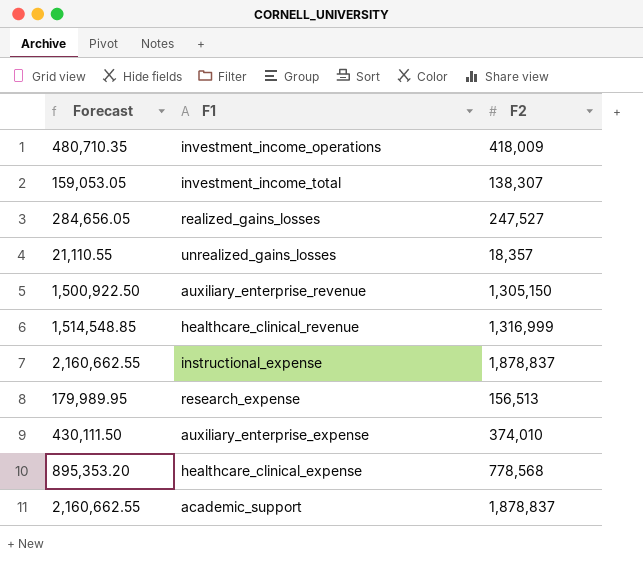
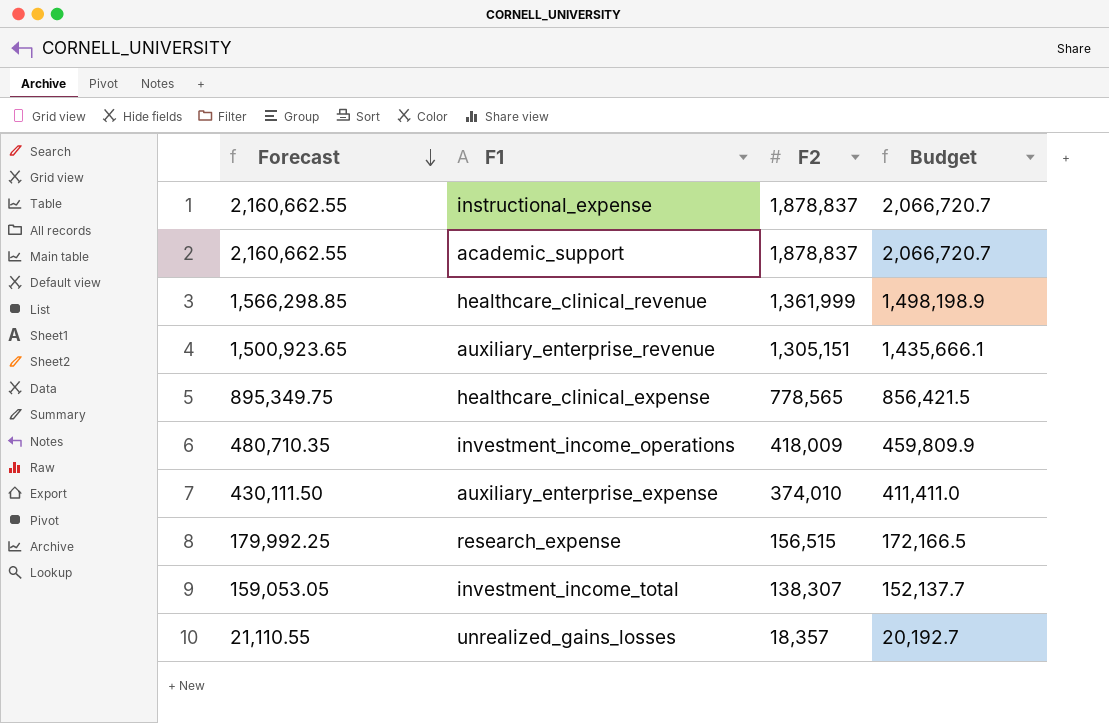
row order: none -> Forecast descending
column Budget | formula: none -> [F2] * 1.1
row realized_gains_losses: 284,656.05 | 247,527 -> none
healthcare_clinical_revenue | Forecast: 1,514,548.85 -> 1,566,298.85
healthcare_clinical_revenue | F2: 1,316,999 -> 1,361,999
auxiliary_enterprise_revenue | Forecast: 1,500,922.50 -> 1,500,923.65
auxiliary_enterprise_revenue | F2: 1,305,150 -> 1,305,151
healthcare_clinical_expense | Forecast: 895,353.20 -> 895,349.75
healthcare_clinical_expense | F2: 778,568 -> 778,565
research_expense | Forecast: 179,989.95 -> 179,992.25
research_expense | F2: 156,513 -> 156,515

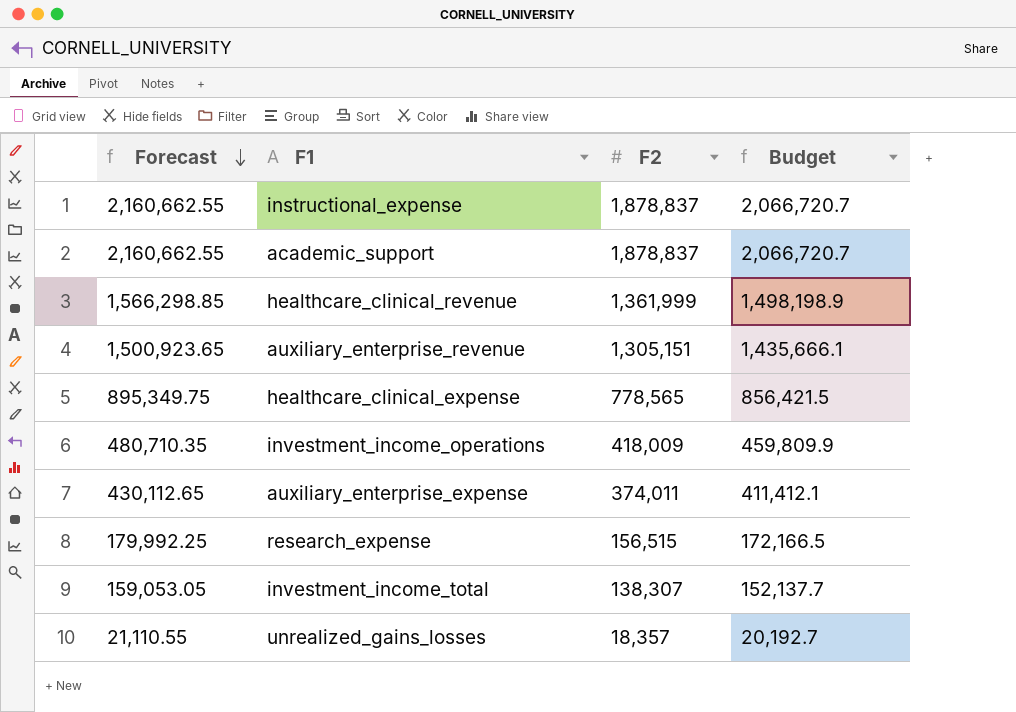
auxiliary_enterprise_expense | Forecast: 430,111.50 -> 430,112.65
auxiliary_enterprise_expense | F2: 374,010 -> 374,011
auxiliary_enterprise_expense | Budget: 411,411.0 -> 411,412.1

